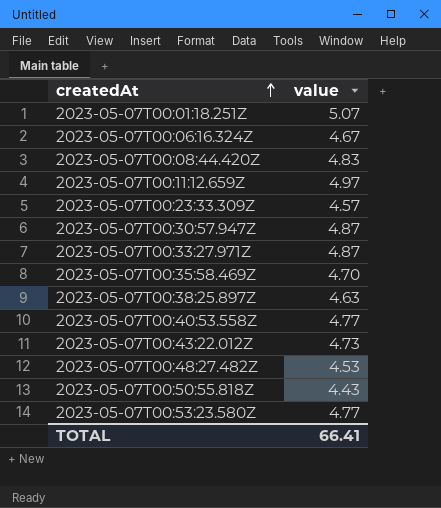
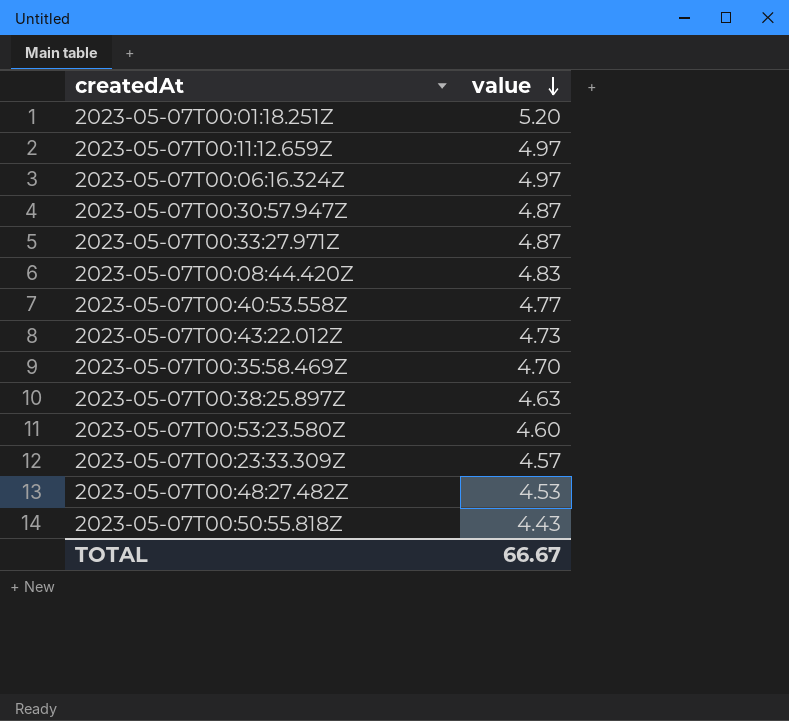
row order: createdAt ascending -> value descending
2023-05-07T00:01:18.251Z | value: 5.07 -> 5.20
2023-05-07T00:06:16.324Z | value: 4.67 -> 4.97
2023-05-07T00:53:23.580Z | value: 4.77 -> 4.60
TOTAL | value: 66.41 -> 66.67

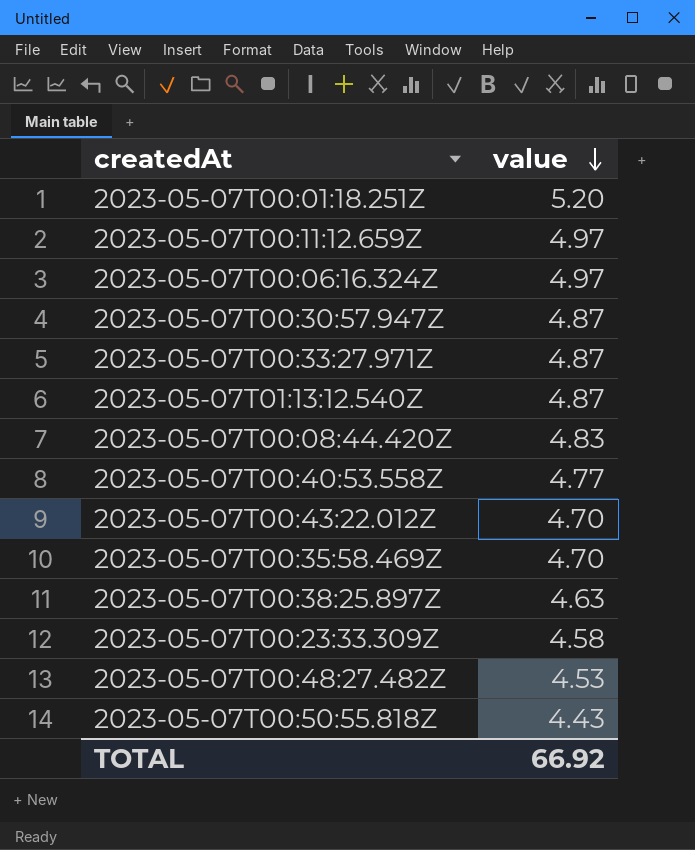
row 2023-05-07T00:53:23.580Z: 4.60 -> none
row 2023-05-07T01:13:12.540Z: none -> 4.87
2023-05-07T00:43:22.012Z | value: 4.73 -> 4.70
2023-05-07T00:23:33.309Z | value: 4.57 -> 4.58
TOTAL | value: 66.67 -> 66.92

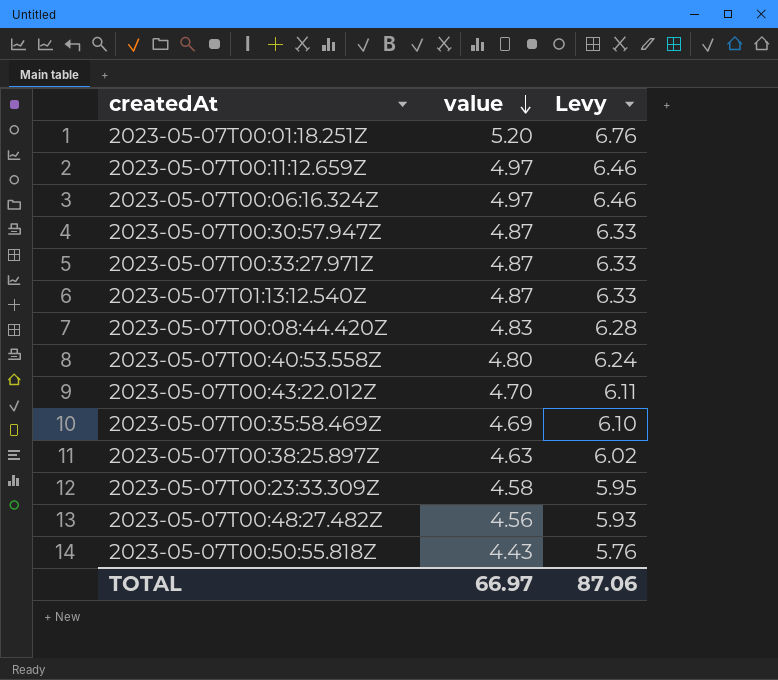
column Levy | formula: none -> [value] * 1.3
2023-05-07T00:40:53.558Z | value: 4.77 -> 4.80
2023-05-07T00:35:58.469Z | value: 4.70 -> 4.69
2023-05-07T00:48:27.482Z | value: 4.53 -> 4.56
TOTAL | value: 66.92 -> 66.97

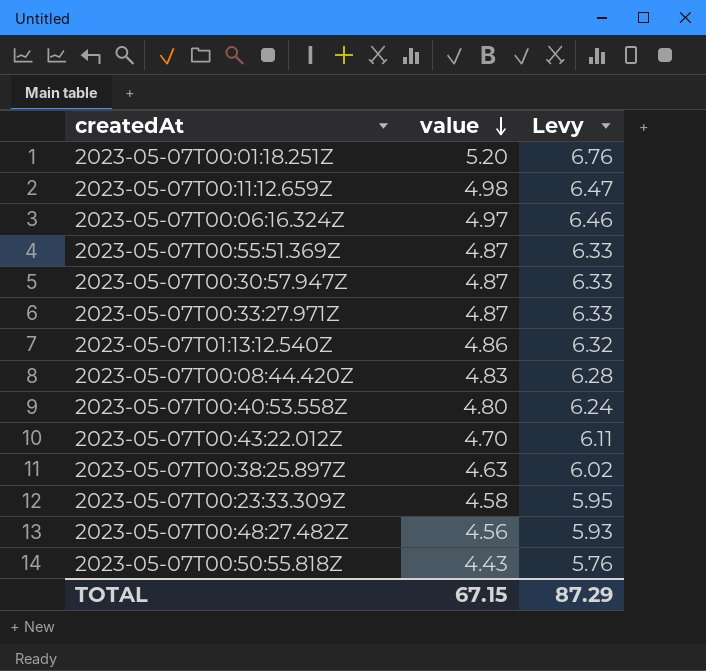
row 2023-05-07T00:35:58.469Z: 4.69 | 6.10 -> none
2023-05-07T00:11:12.659Z | value: 4.97 -> 4.98
2023-05-07T00:11:12.659Z | Levy: 6.46 -> 6.47
row 2023-05-07T00:55:51.369Z: none -> 4.87 | 6.33
2023-05-07T01:13:12.540Z | value: 4.87 -> 4.86
2023-05-07T01:13:12.540Z | Levy: 6.33 -> 6.32
TOTAL | value: 66.97 -> 67.15
TOTAL | Levy: 87.06 -> 87.29

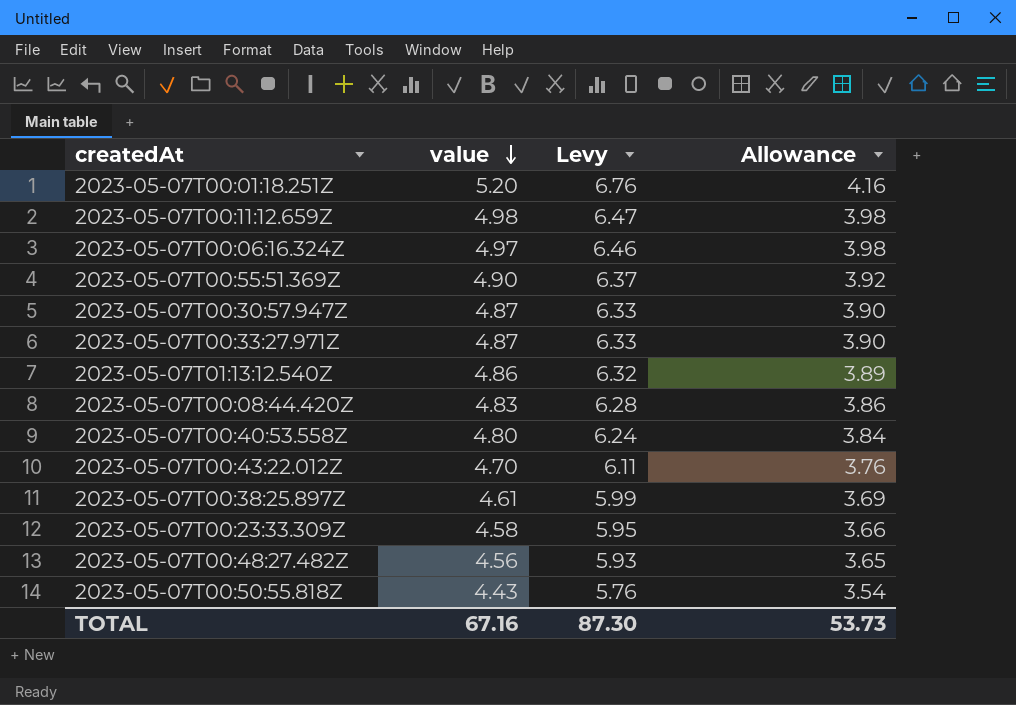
column Allowance | formula: none -> [value] * 0.8
2023-05-07T00:55:51.369Z | value: 4.87 -> 4.90
2023-05-07T00:55:51.369Z | Levy: 6.33 -> 6.37
2023-05-07T00:38:25.897Z | value: 4.63 -> 4.61
2023-05-07T00:38:25.897Z | Levy: 6.02 -> 5.99
TOTAL | value: 67.15 -> 67.16
TOTAL | Levy: 87.29 -> 87.30

